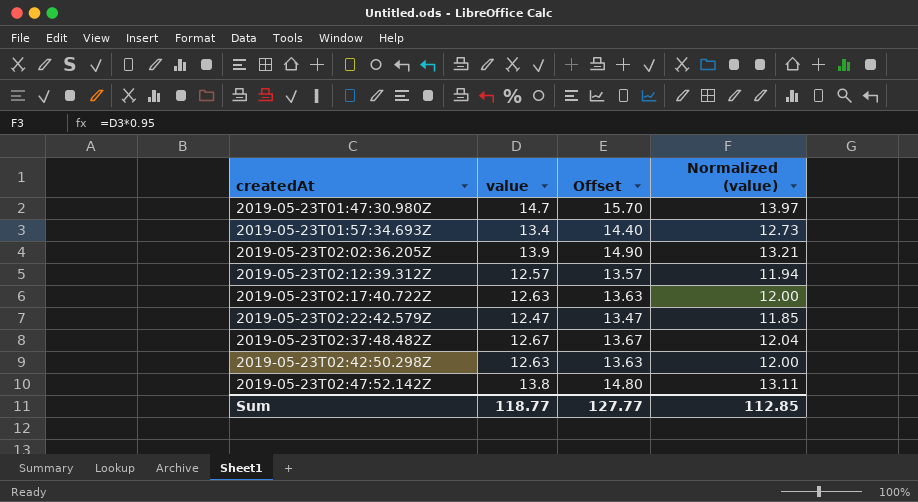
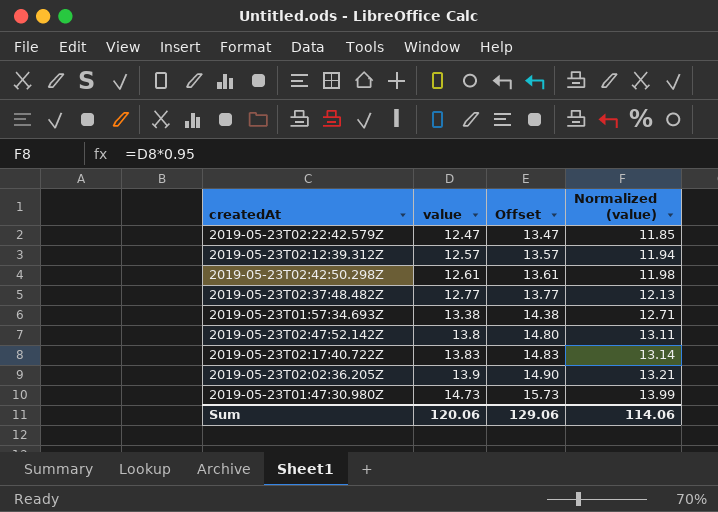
row order: createdAt ascending -> value ascending
2019-05-23T02:42:50.298Z | value: 12.63 -> 12.61
2019-05-23T02:42:50.298Z | Offset: 13.63 -> 13.61
2019-05-23T02:42:50.298Z | Normalized (value): 12.00 -> 11.98
2019-05-23T02:37:48.482Z | value: 12.67 -> 12.77
2019-05-23T02:37:48.482Z | Offset: 13.67 -> 13.77
2019-05-23T02:37:48.482Z | Normalized (value): 12.04 -> 12.13
2019-05-23T01:57:34.693Z | value: 13.4 -> 13.38
2019-05-23T01:57:34.693Z | Offset: 14.40 -> 14.38
2019-05-23T01:57:34.693Z | Normalized (value): 12.73 -> 12.71
2019-05-23T02:17:40.722Z | value: 12.63 -> 13.83
2019-05-23T02:17:40.722Z | Offset: 13.63 -> 14.83
2019-05-23T02:17:40.722Z | Normalized (value): 12.00 -> 13.14
2019-05-23T01:47:30.980Z | value: 14.7 -> 14.73
2019-05-23T01:47:30.980Z | Offset: 15.70 -> 15.73
2019-05-23T01:47:30.980Z | Normalized (value): 13.97 -> 13.99
Sum | value: 118.77 -> 120.06
Sum | Offset: 127.77 -> 129.06
Sum | Normalized (value): 112.85 -> 114.06

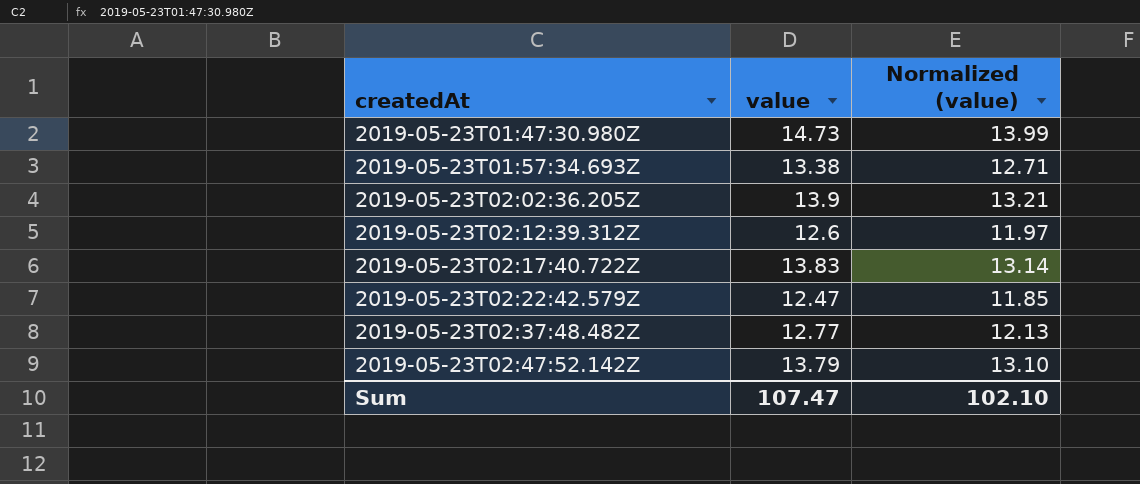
row order: value ascending -> createdAt ascending
column Offset | formula: [value] + 1 -> none
row 2019-05-23T02:42:50.298Z: 12.61 | 13.61 | 11.98 -> none
2019-05-23T02:12:39.312Z | value: 12.57 -> 12.6
2019-05-23T02:12:39.312Z | Normalized (value): 11.94 -> 11.97
2019-05-23T02:47:52.142Z | value: 13.8 -> 13.79
2019-05-23T02:47:52.142Z | Normalized (value): 13.11 -> 13.10
Sum | value: 120.06 -> 107.47
Sum | Normalized (value): 114.06 -> 102.10

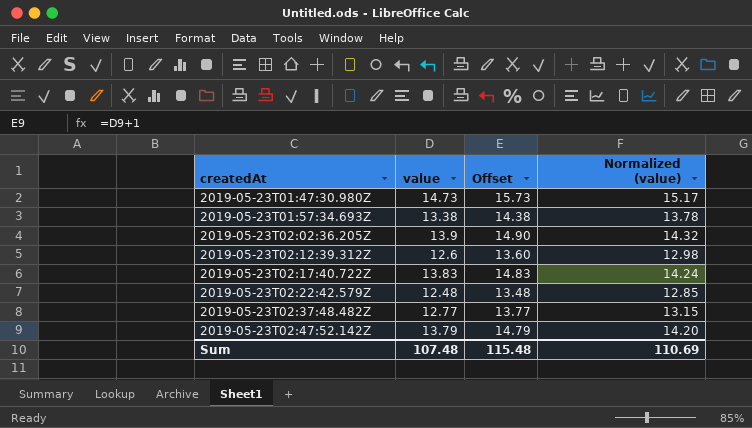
column Offset | formula: none -> [value] + 1
column Normalized (value) | formula: [value] * 0.95 -> [value] * 1.03
2019-05-23T02:22:42.579Z | value: 12.47 -> 12.48
Sum | value: 107.47 -> 107.48
Sum | Normalized (value): 102.10 -> 110.69

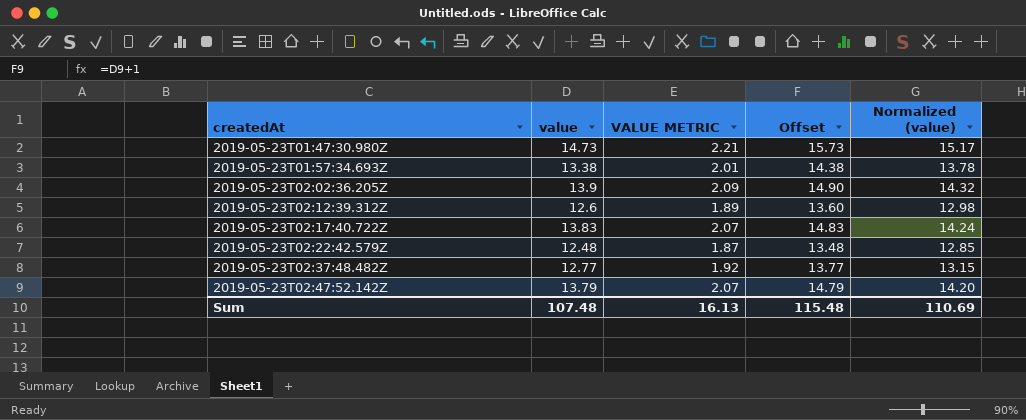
column VALUE METRIC | formula: none -> [value] * 0.15

